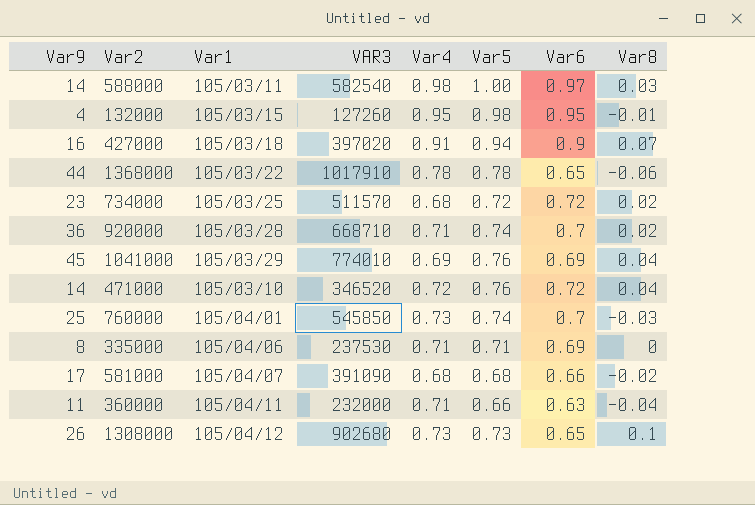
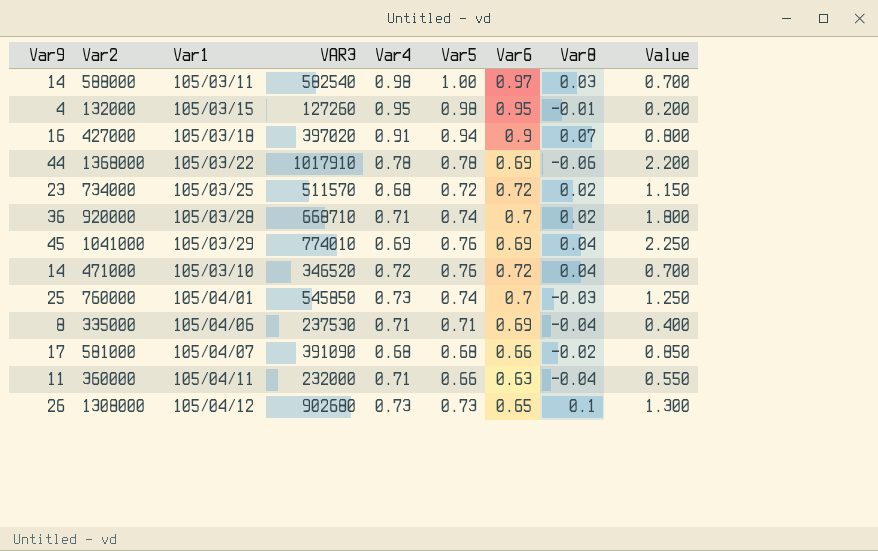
column Value | formula: none -> [Var9] * 0.05
1368000 | Var6: 0.65 -> 0.69
335000 | Var8: 0 -> -0.04

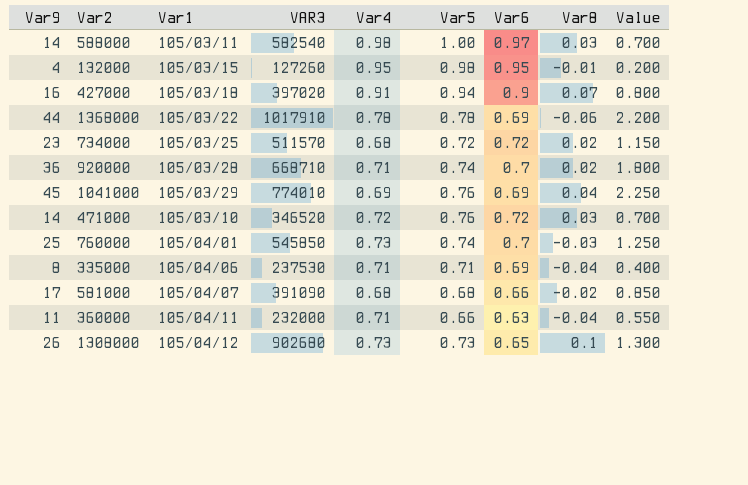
471000 | Var8: 0.04 -> 0.03

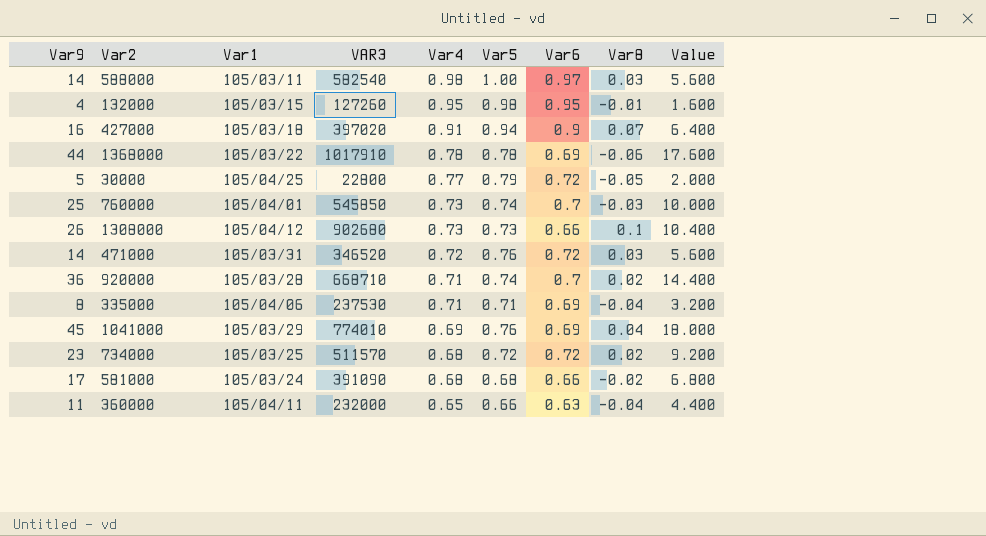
row order: none -> Var4 descending
column Value | formula: [Var9] * 0.05 -> [Var9] * 0.4
row 30000: none -> 5 | 105/04/25 | 22800 | 0.77 | 0.79 | 0.72 | -0.05 | 2.000
1308000 | Var6: 0.65 -> 0.66
471000 | Var1: 105/03/10 -> 105/03/31
581000 | Var1: 105/04/07 -> 105/03/24
360000 | Var4: 0.71 -> 0.65

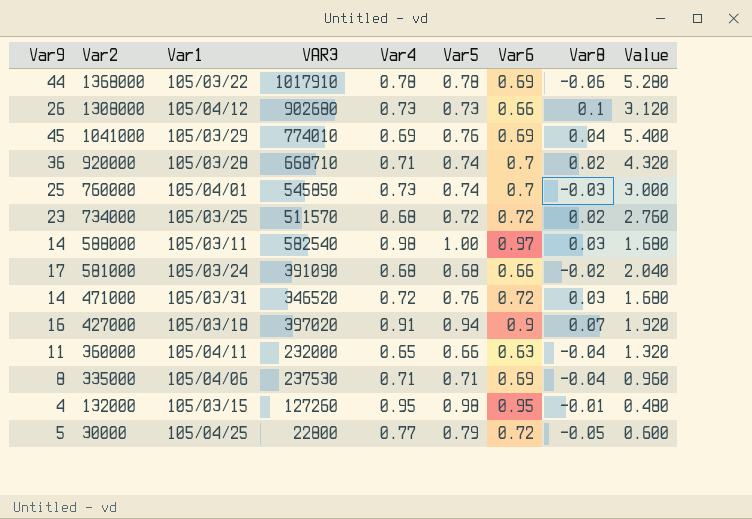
row order: Var4 descending -> Var2 descending
column Value | formula: [Var9] * 0.4 -> [Var9] * 0.12

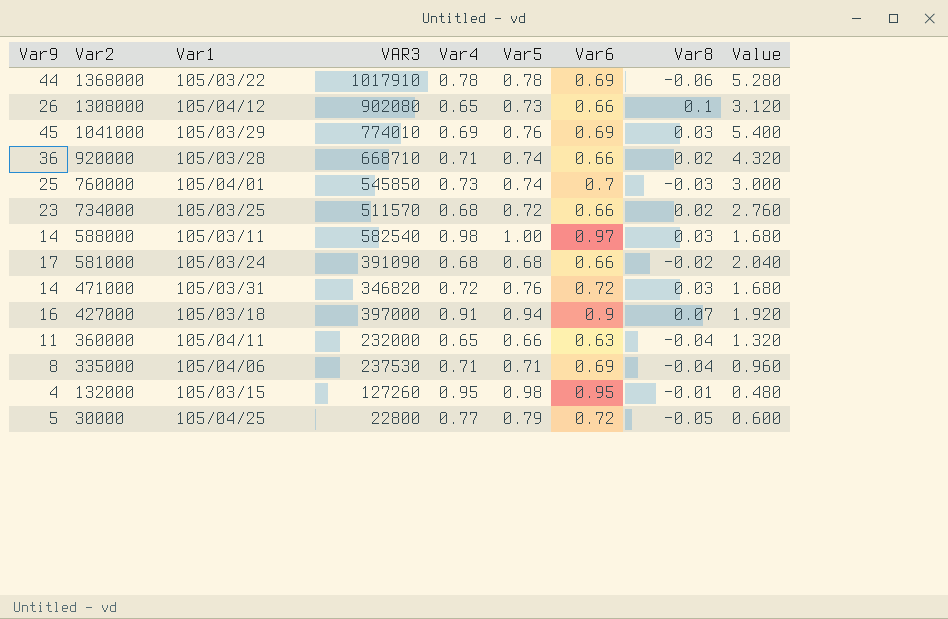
1308000 | VAR3: 902680 -> 902080
1308000 | Var4: 0.73 -> 0.65
1041000 | Var8: 0.04 -> 0.03
920000 | Var6: 0.7 -> 0.66
734000 | Var6: 0.72 -> 0.66
471000 | VAR3: 346520 -> 346820
427000 | VAR3: 397020 -> 397000

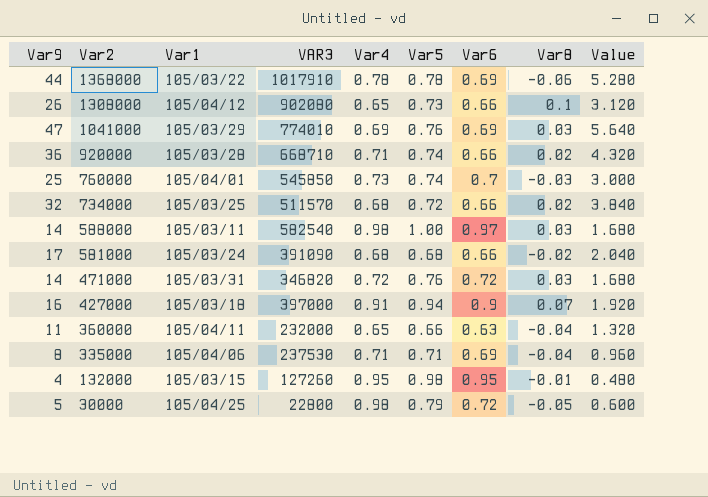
1041000 | Var9: 45 -> 47
1041000 | Value: 5.400 -> 5.640
734000 | Var9: 23 -> 32
734000 | Value: 2.760 -> 3.840
30000 | Var4: 0.77 -> 0.98

